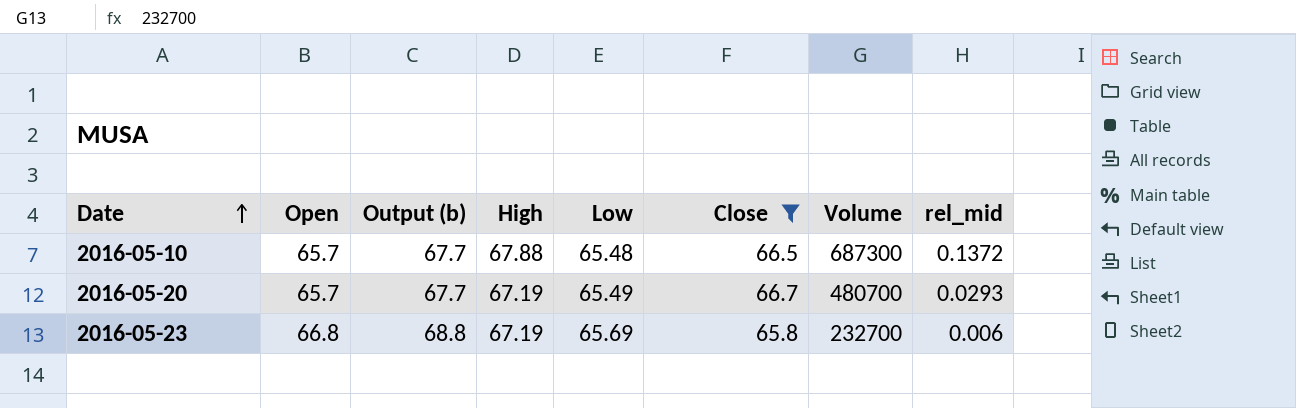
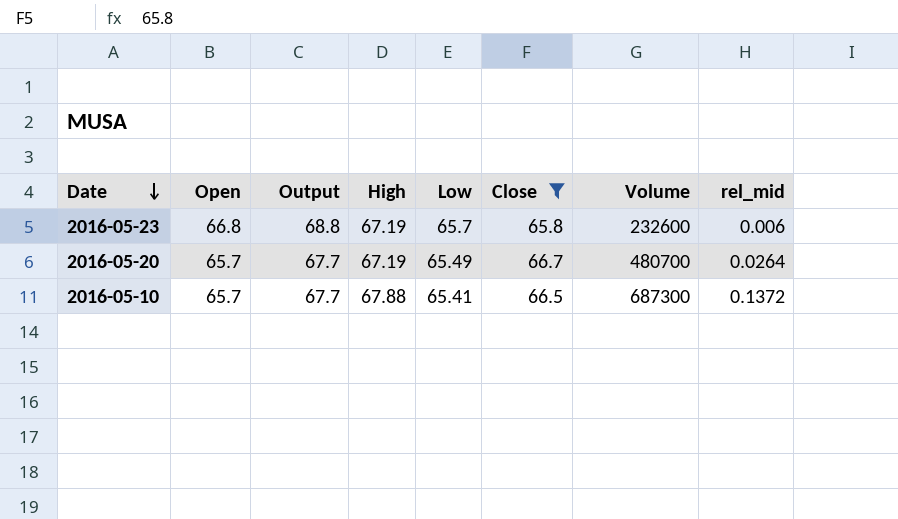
row order: Date ascending -> Date descending
column name: Output (b) -> Output
2016-05-23 | Low: 65.69 -> 65.7
2016-05-23 | Volume: 232700 -> 232600
2016-05-20 | rel_mid: 0.0293 -> 0.0264
2016-05-10 | Low: 65.48 -> 65.41

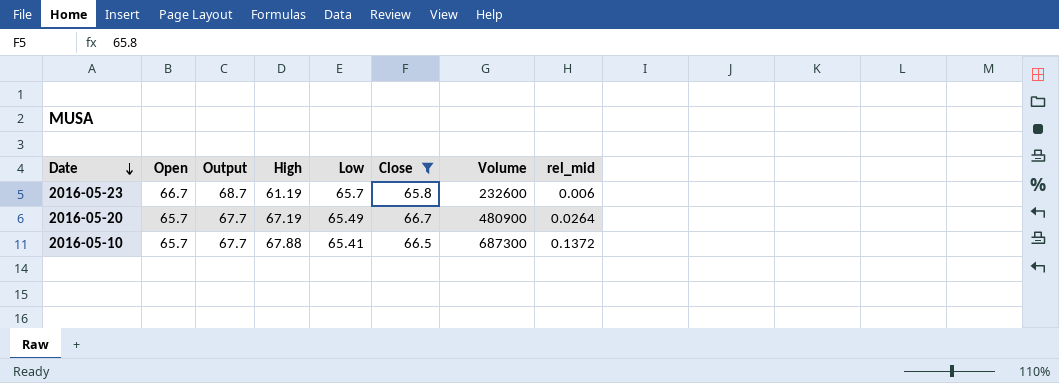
2016-05-23 | Open: 66.8 -> 66.7
2016-05-23 | Output: 68.8 -> 68.7
2016-05-23 | High: 67.19 -> 61.19
2016-05-20 | Volume: 480700 -> 480900

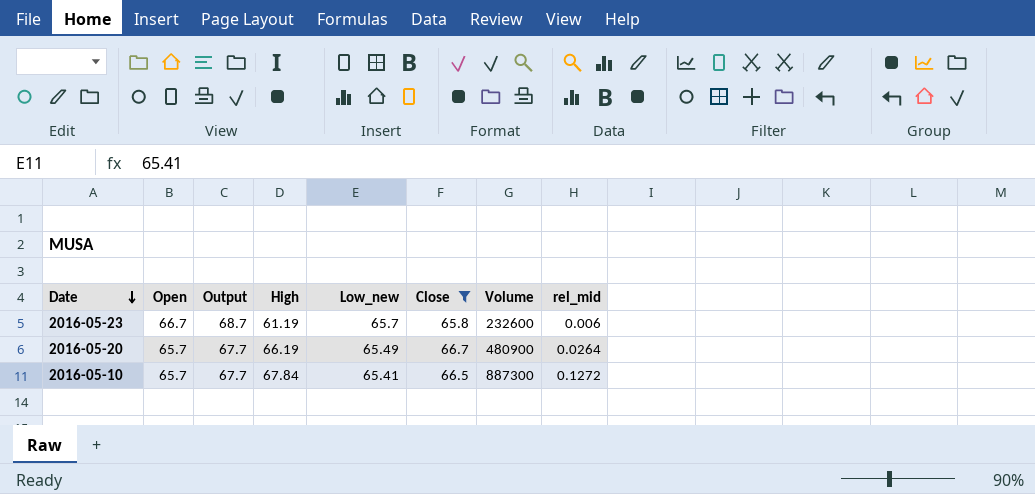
column name: Low -> Low_new
2016-05-20 | High: 67.19 -> 66.19
2016-05-10 | High: 67.88 -> 67.84
2016-05-10 | Volume: 687300 -> 887300
2016-05-10 | rel_mid: 0.1372 -> 0.1272

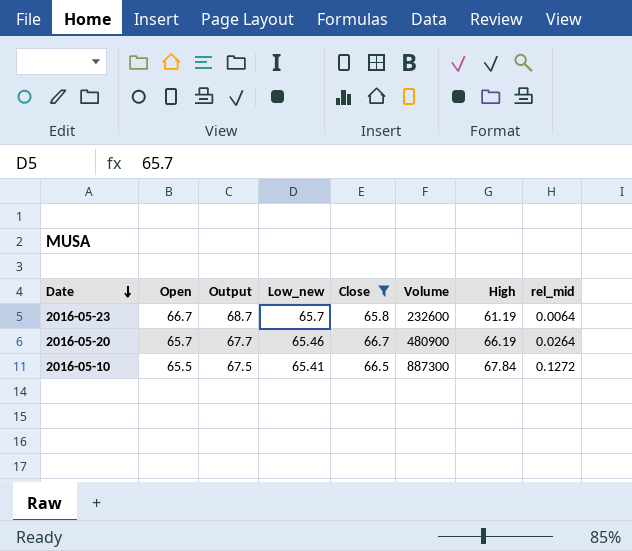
column High | position: 4 -> 7
2016-05-23 | rel_mid: 0.006 -> 0.0064
2016-05-20 | Low_new: 65.49 -> 65.46
2016-05-10 | Open: 65.7 -> 65.5
2016-05-10 | Output: 67.7 -> 67.5

